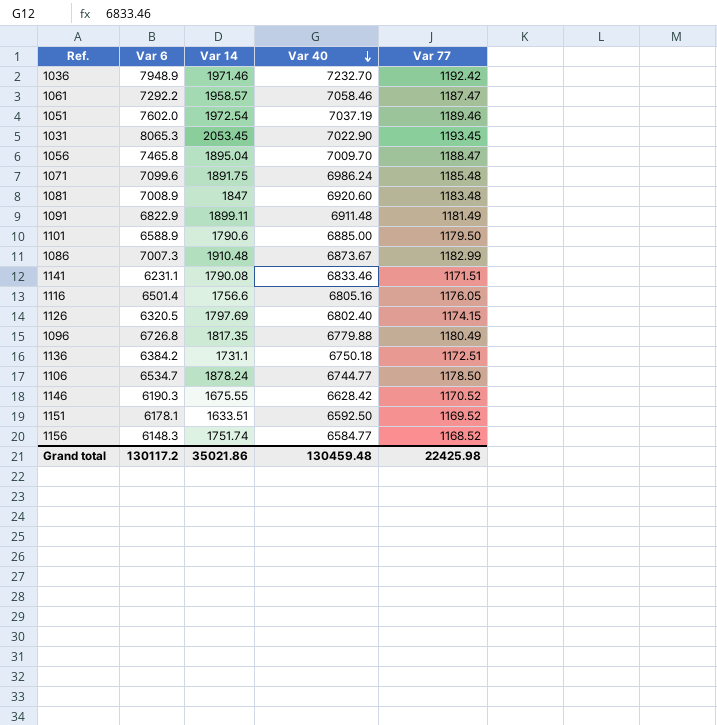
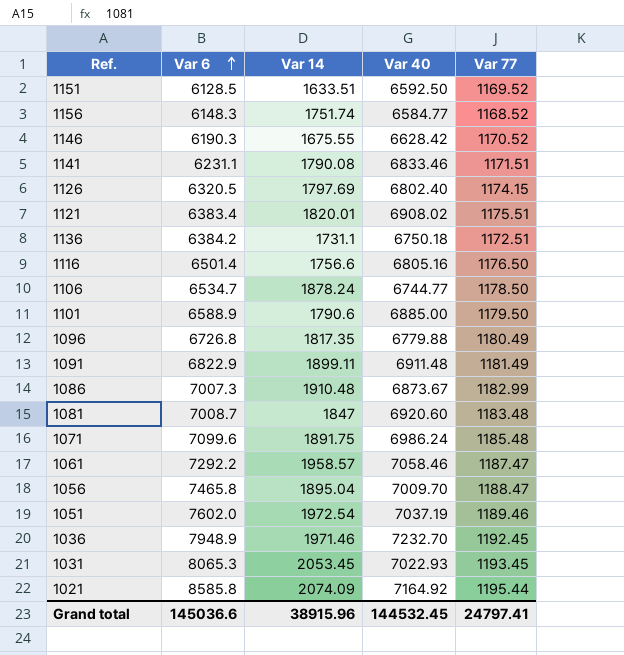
row order: Var 40 descending -> Var 6 ascending
1151 | Var 6: 6178.1 -> 6128.5
row 1121: none -> 6383.4 | 1820.01 | 6908.02 | 1175.51
1116 | Var 77: 1176.05 -> 1176.50
1081 | Var 6: 7008.9 -> 7008.7
1036 | Var 77: 1192.42 -> 1192.45
1031 | Var 40: 7022.90 -> 7022.93
row 1021: none -> 8585.8 | 2074.09 | 7164.92 | 1195.44
Grand total | Var 6: 130117.2 -> 145036.6
Grand total | Var 14: 35021.86 -> 38915.96
Grand total | Var 40: 130459.48 -> 144532.45
Grand total | Var 77: 22425.98 -> 24797.41

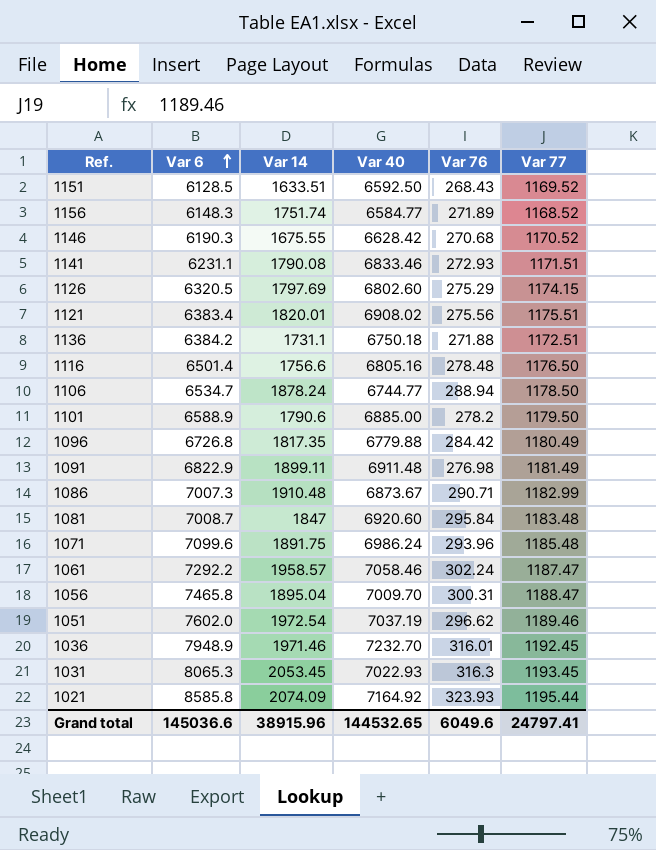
column Var 76 | position: none -> 5
1126 | Var 40: 6802.40 -> 6802.60
Grand total | Var 40: 144532.45 -> 144532.65

